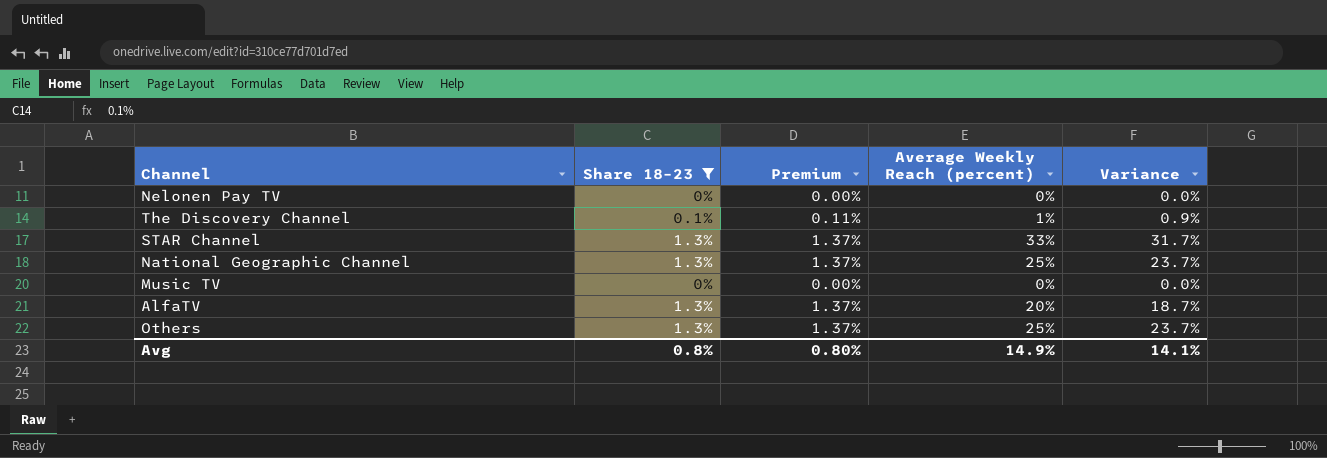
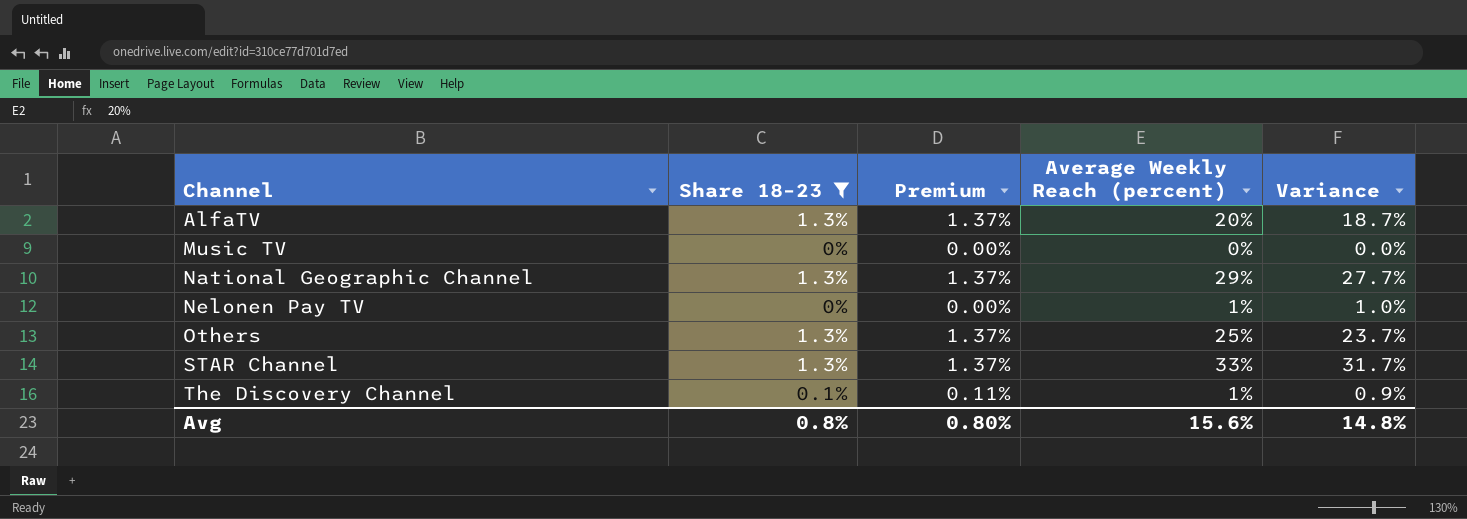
row order: none -> Channel ascending
National Geographic Channel | Average Weekly Reach (percent): 25% -> 29%
National Geographic Channel | Variance: 23.7% -> 27.7%
Nelonen Pay TV | Average Weekly Reach (percent): 0% -> 1%
Nelonen Pay TV | Variance: 0.0% -> 1.0%
Avg | Average Weekly Reach (percent): 14.9% -> 15.6%
Avg | Variance: 14.1% -> 14.8%

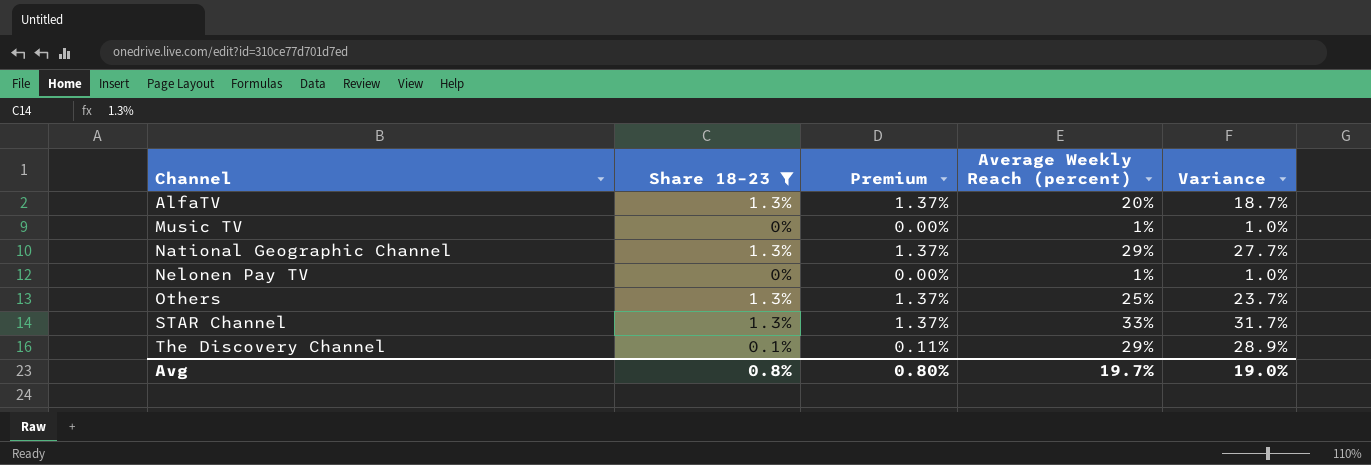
Music TV | Average Weekly Reach (percent): 0% -> 1%
Music TV | Variance: 0.0% -> 1.0%
The Discovery Channel | Average Weekly Reach (percent): 1% -> 29%
The Discovery Channel | Variance: 0.9% -> 28.9%
Avg | Average Weekly Reach (percent): 15.6% -> 19.7%
Avg | Variance: 14.8% -> 19.0%

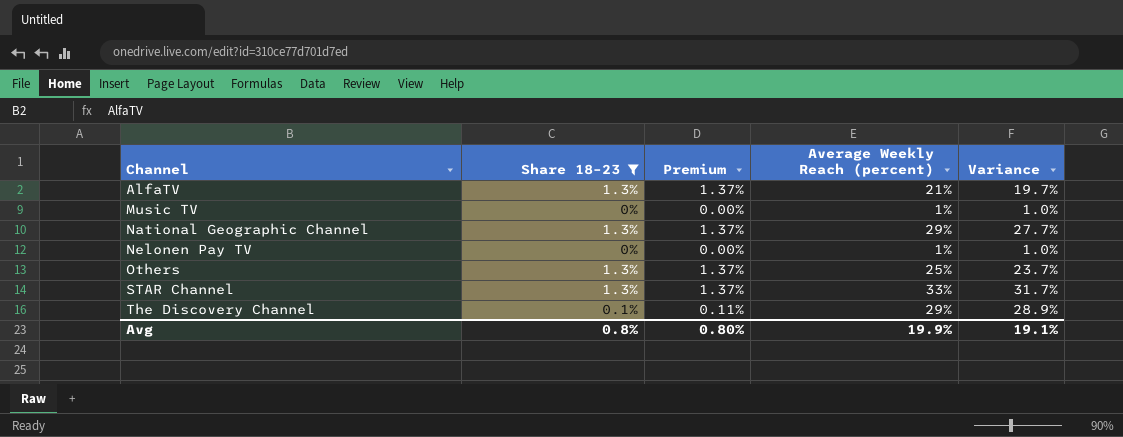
AlfaTV | Average Weekly Reach (percent): 20% -> 21%
AlfaTV | Variance: 18.7% -> 19.7%
Avg | Average Weekly Reach (percent): 19.7% -> 19.9%
Avg | Variance: 19.0% -> 19.1%

